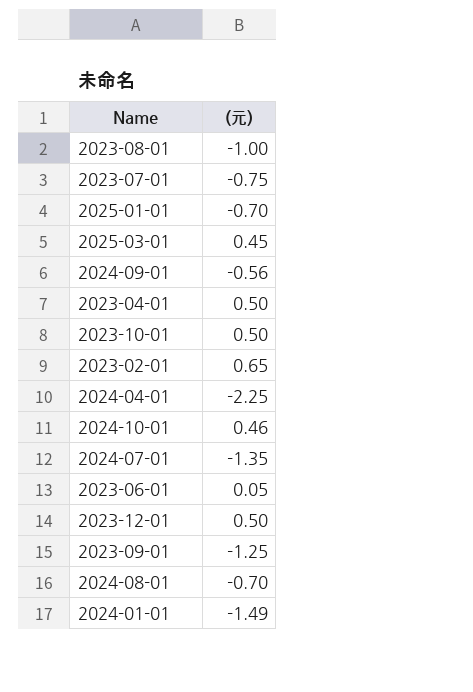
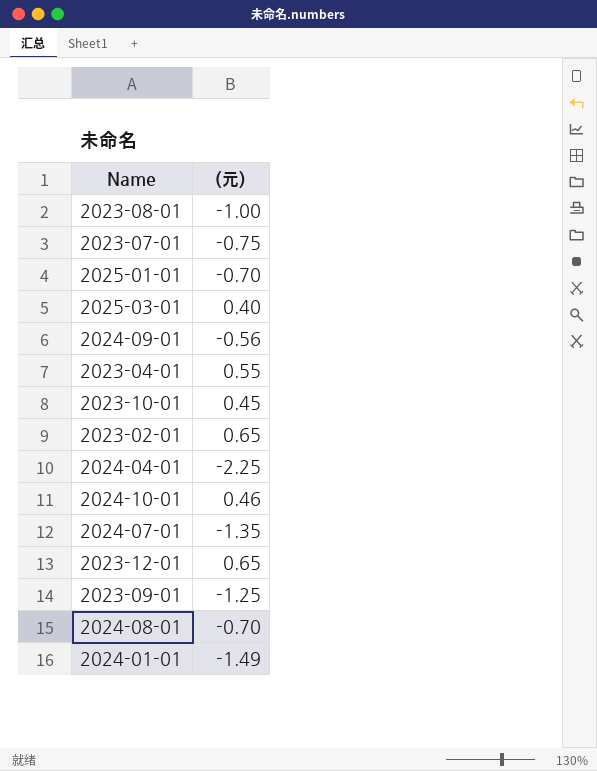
row 2023-06-01: 0.05 -> none
2025-03-01 | (元): 0.45 -> 0.40
2023-04-01 | (元): 0.50 -> 0.55
2023-10-01 | (元): 0.50 -> 0.45
2023-12-01 | (元): 0.50 -> 0.65

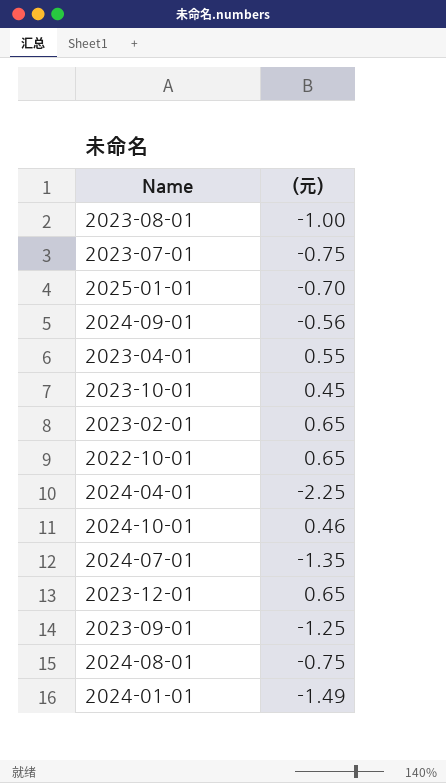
row 2025-03-01: 0.40 -> none
row 2022-10-01: none -> 0.65
2024-08-01 | (元): -0.70 -> -0.75

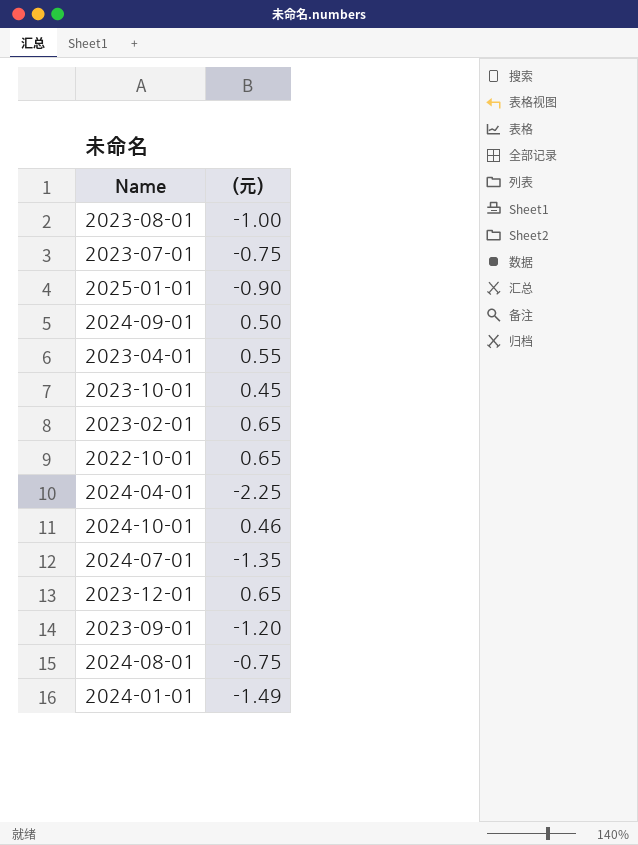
2025-01-01 | (元): -0.70 -> -0.90
2024-09-01 | (元): -0.56 -> 0.50
2023-09-01 | (元): -1.25 -> -1.20

